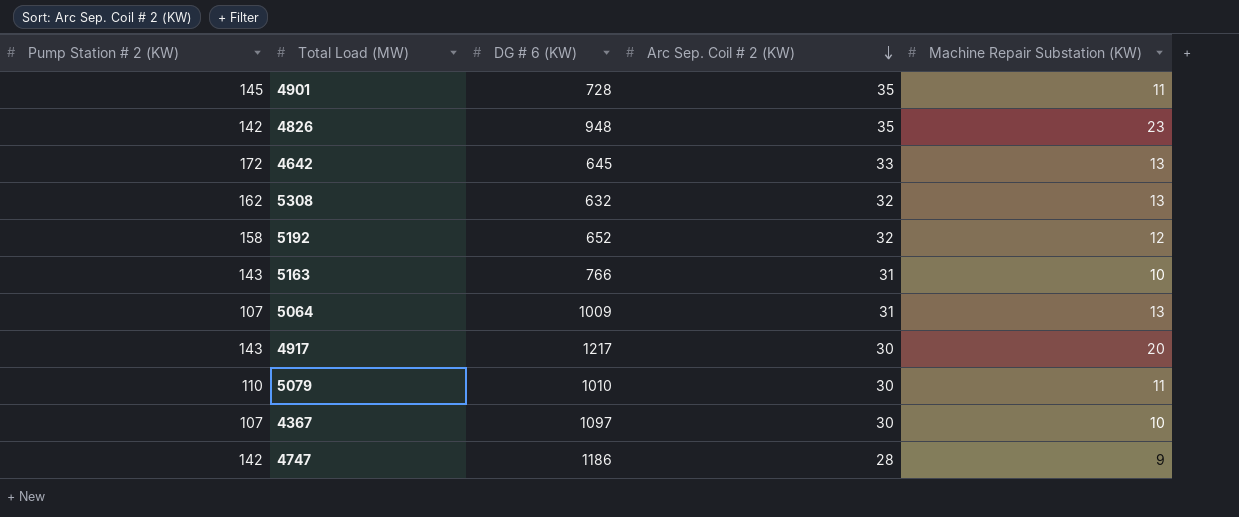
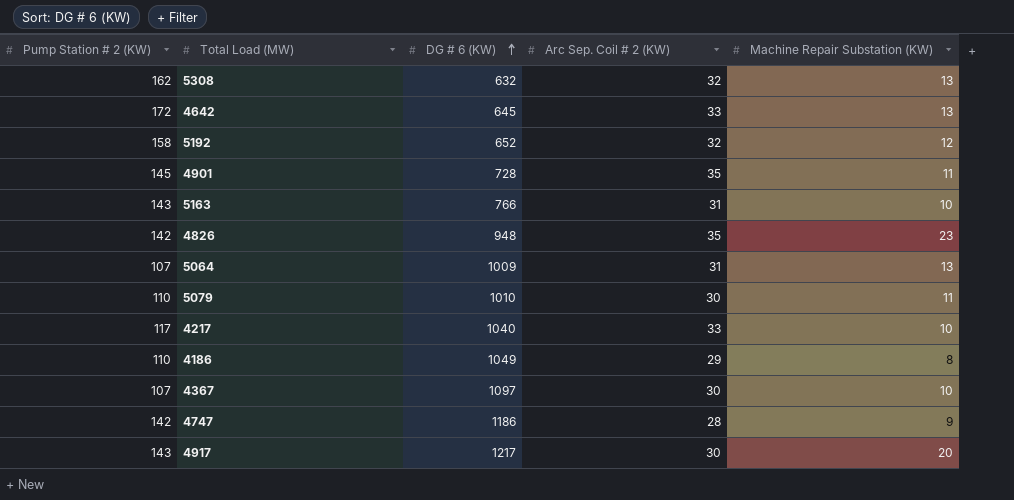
row order: Arc Sep. Coil # 2 (KW) descending -> DG # 6 (KW) ascending
row 4217: none -> 117 | 1040 | 33 | 10
row 4186: none -> 110 | 1049 | 29 | 8

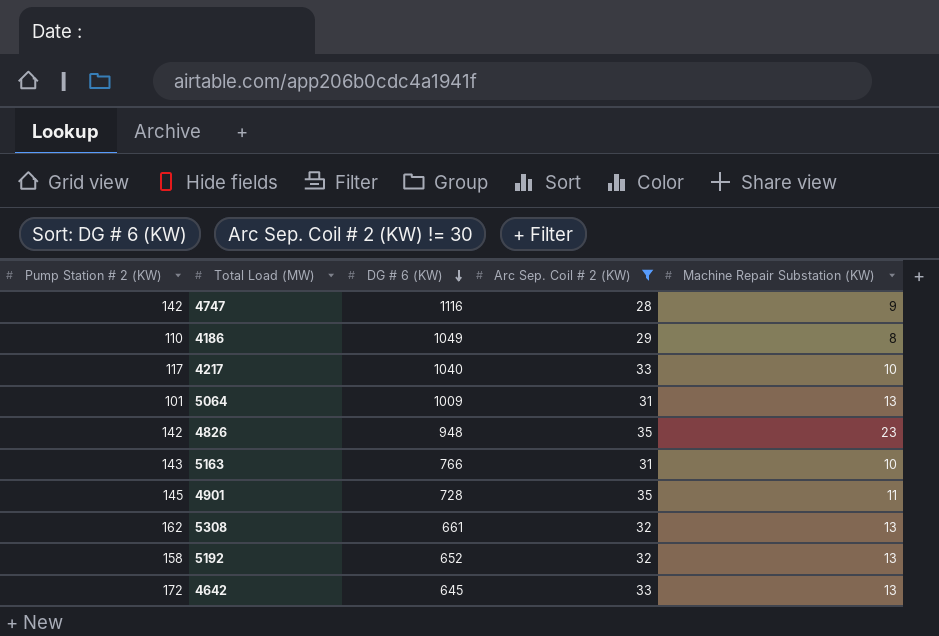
filter: none -> Arc Sep. Coil # 2 (KW) != 30
row order: DG # 6 (KW) ascending -> DG # 6 (KW) descending
4747 | DG # 6 (KW): 1186 -> 1116
5064 | Pump Station # 2 (KW): 107 -> 101
5308 | DG # 6 (KW): 632 -> 661
5192 | Machine Repair Substation (KW): 12 -> 13

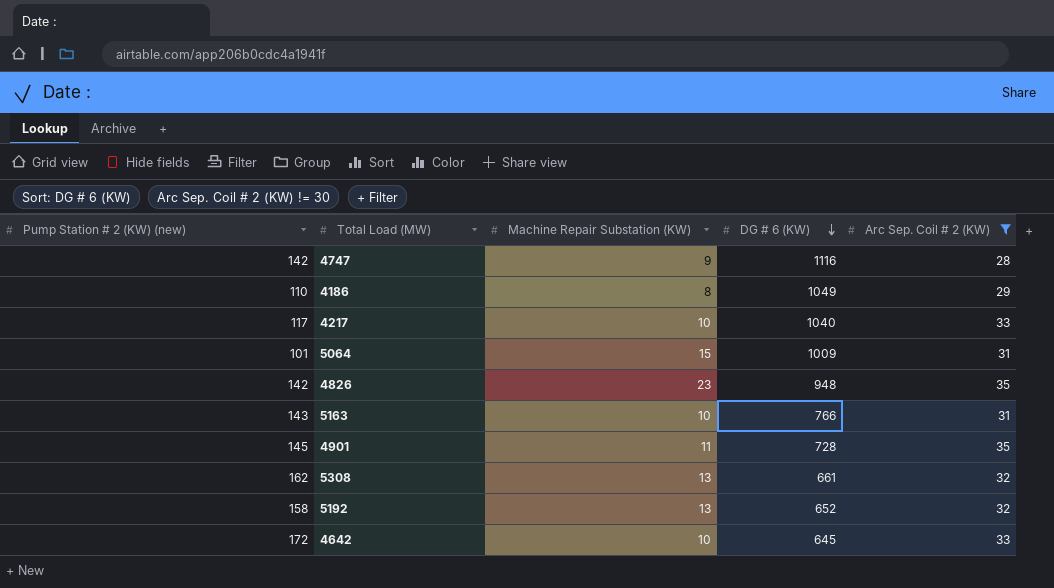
column name: Pump Station # 2 (KW) -> Pump Station # 2 (KW) (new)
column Machine Repair Substation (KW) | position: 5 -> 3
5064 | Machine Repair Substation (KW): 13 -> 15
4642 | Machine Repair Substation (KW): 13 -> 10

